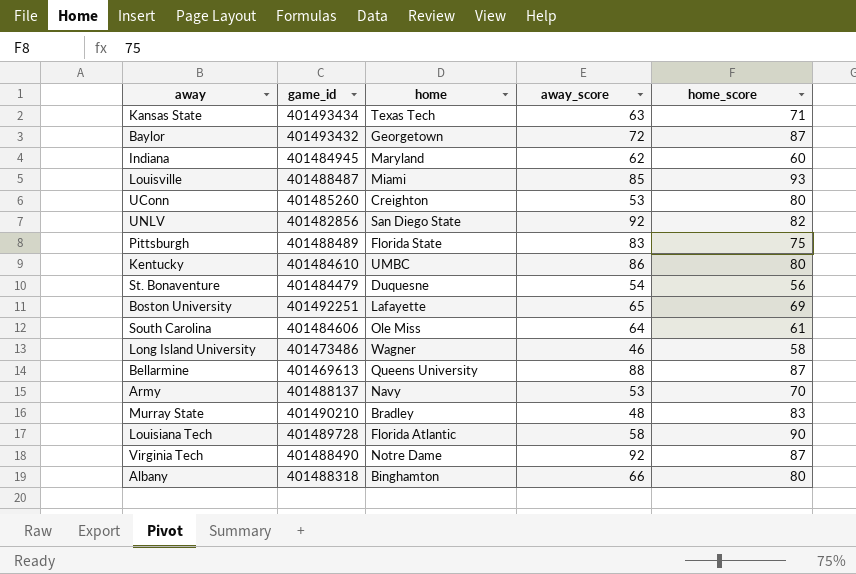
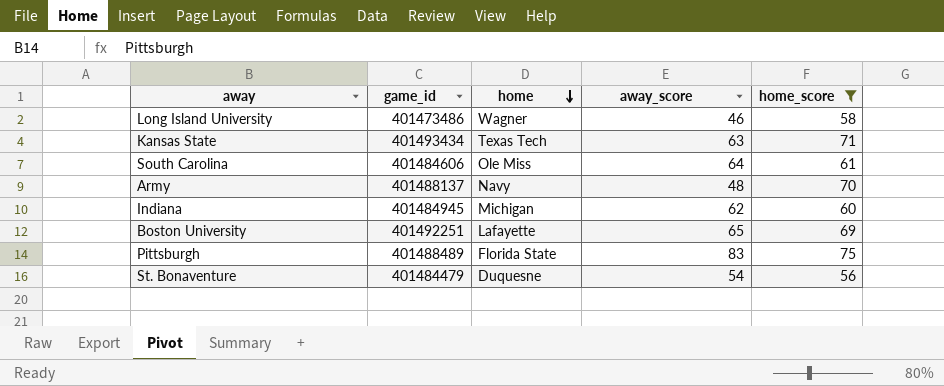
filter: none -> home_score <= 75
row order: none -> home descending
Army | away_score: 53 -> 48
Indiana | home: Maryland -> Michigan

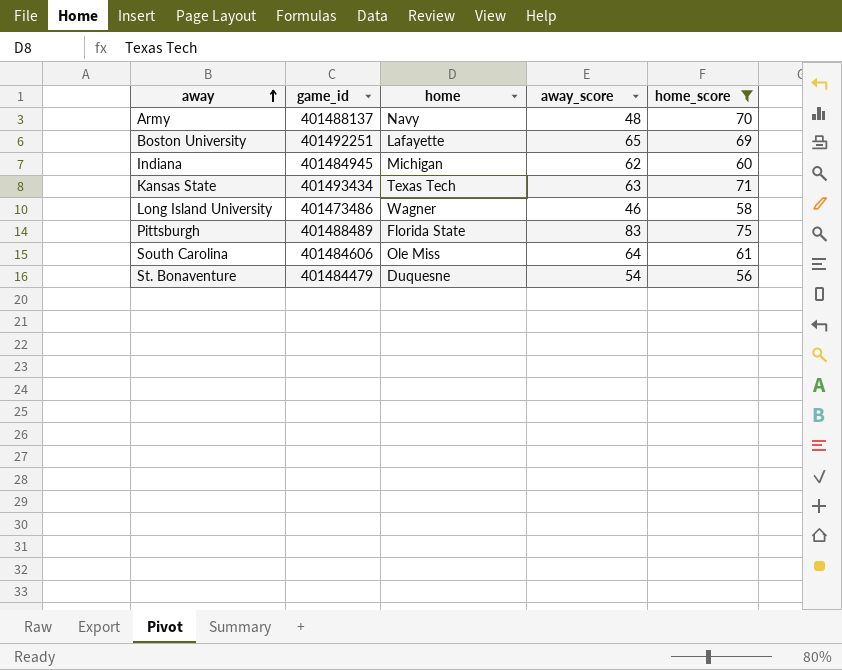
row order: home descending -> away ascending

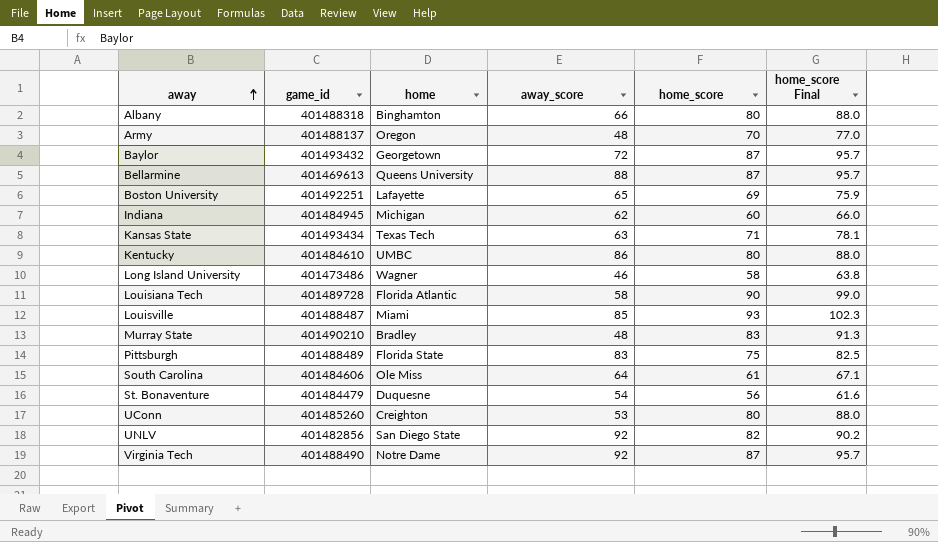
filter: home_score <= 75 -> none
column home_score Final | formula: none -> [home_score] * 1.1
Army | home: Navy -> Oregon

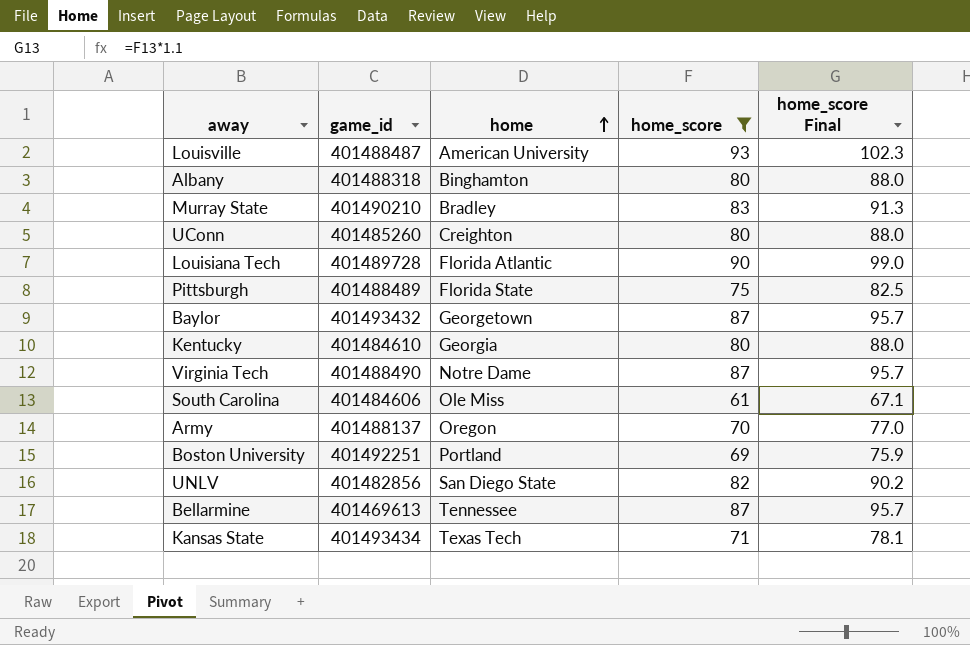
filter: none -> home_score >= 61
row order: away ascending -> home ascending
column away_score | position: 4 -> none
Louisville | home: Miami -> American University
Kentucky | home: UMBC -> Georgia
Boston University | home: Lafayette -> Portland
Bellarmine | home: Queens University -> Tennessee

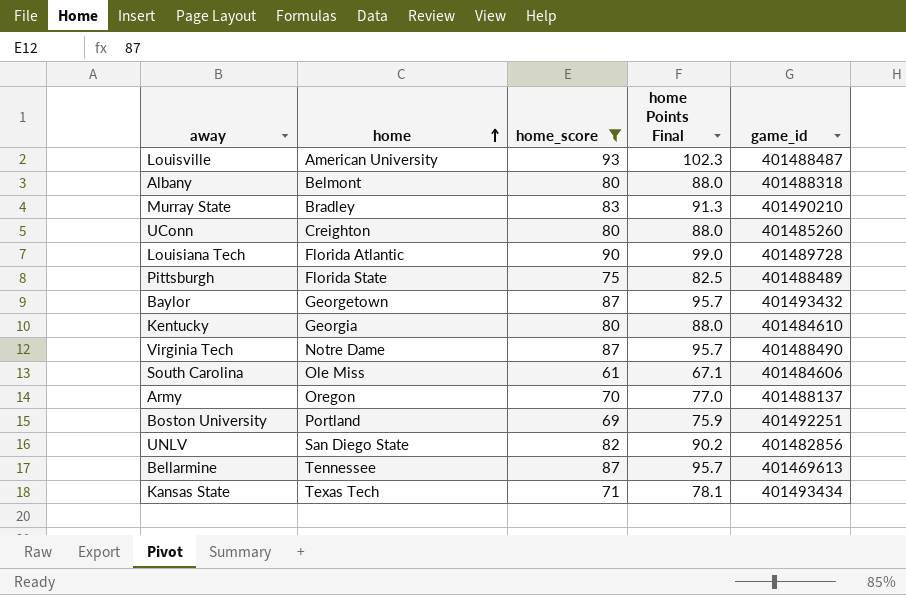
column name: home_score Final -> home Points Final
column game_id | position: 2 -> 5
Albany | home: Binghamton -> Belmont

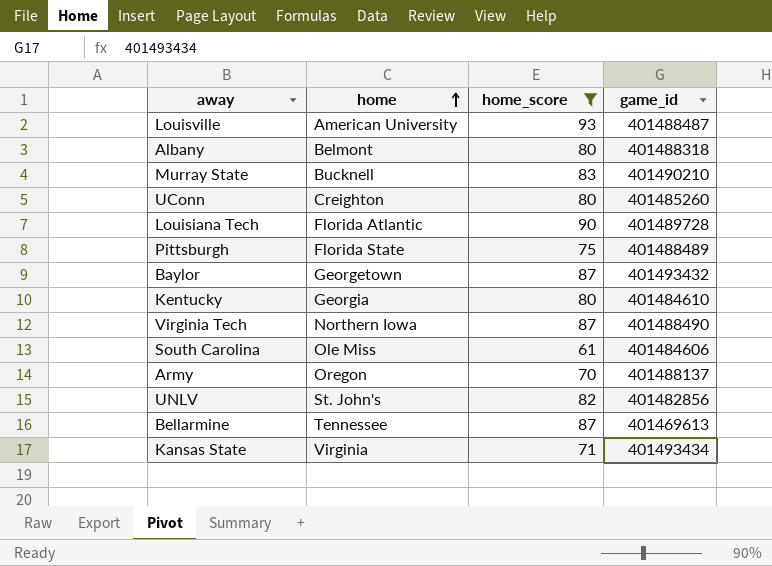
column home Points Final | formula: [home_score] * 1.1 -> none
row Boston University: Portland | 69 | 75.9 | 401492251 -> none
Murray State | home: Bradley -> Bucknell
Virginia Tech | home: Notre Dame -> Northern Iowa
UNLV | home: San Diego State -> St. John's
Kansas State | home: Texas Tech -> Virginia

